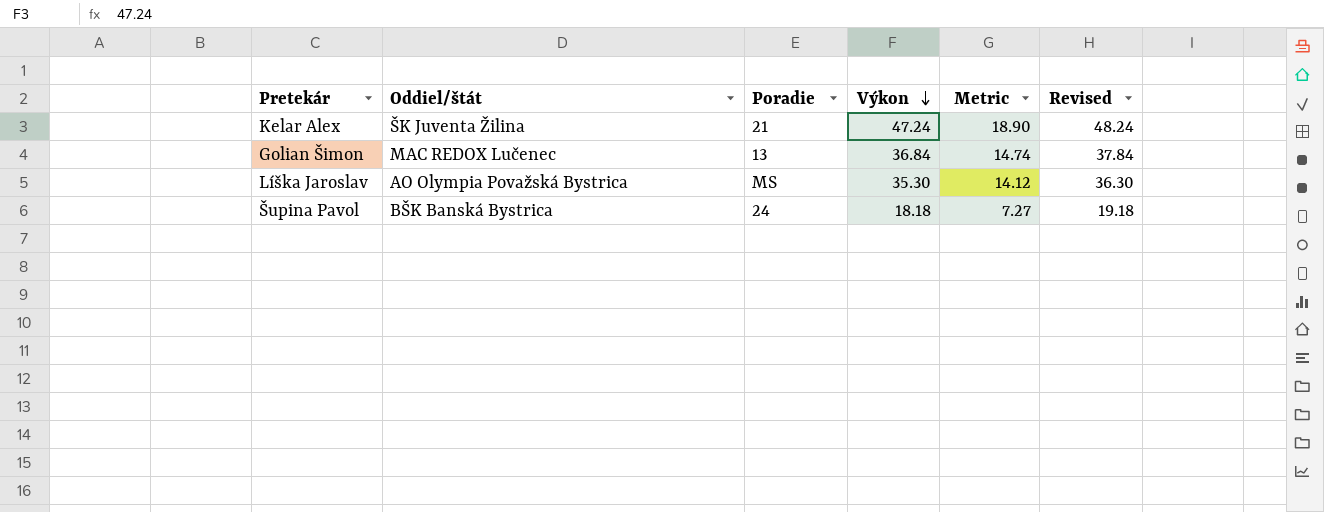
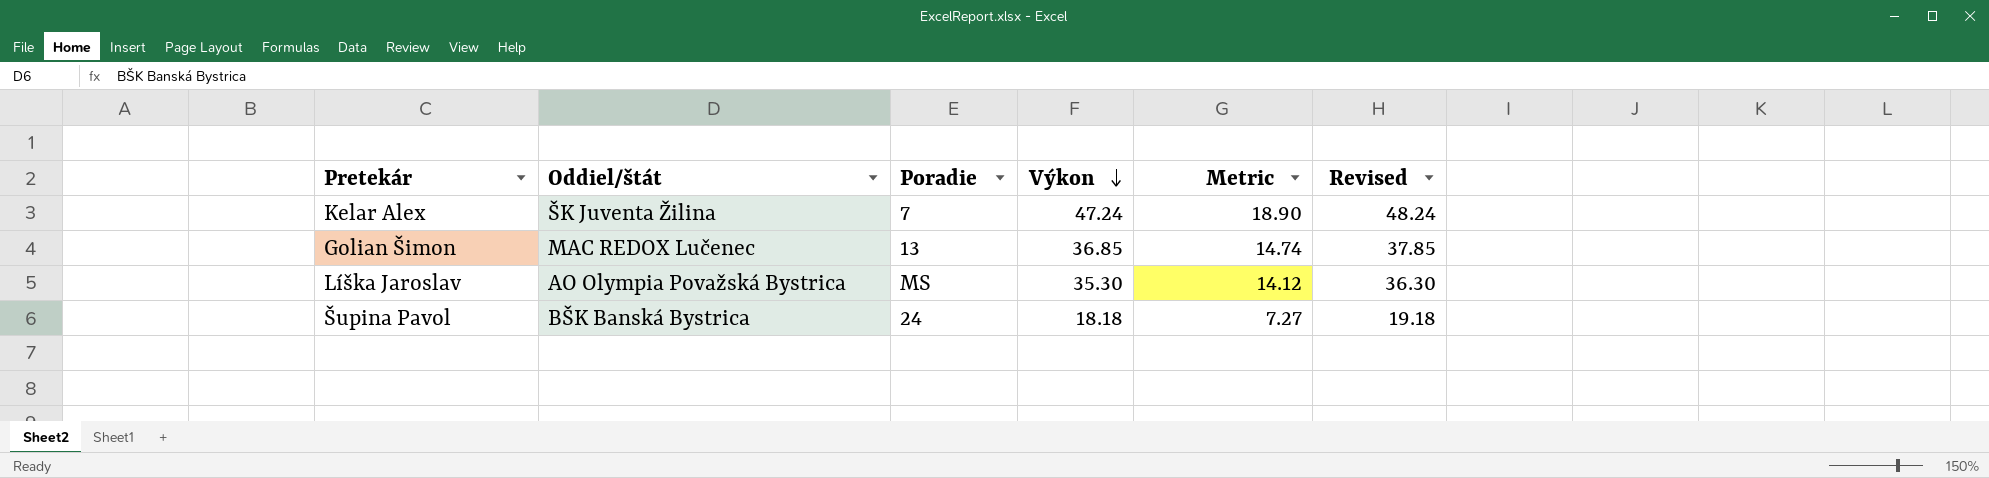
Kelar Alex | Poradie: 21 -> 7
Golian Šimon | Výkon: 36.84 -> 36.85
Golian Šimon | Revised: 37.84 -> 37.85

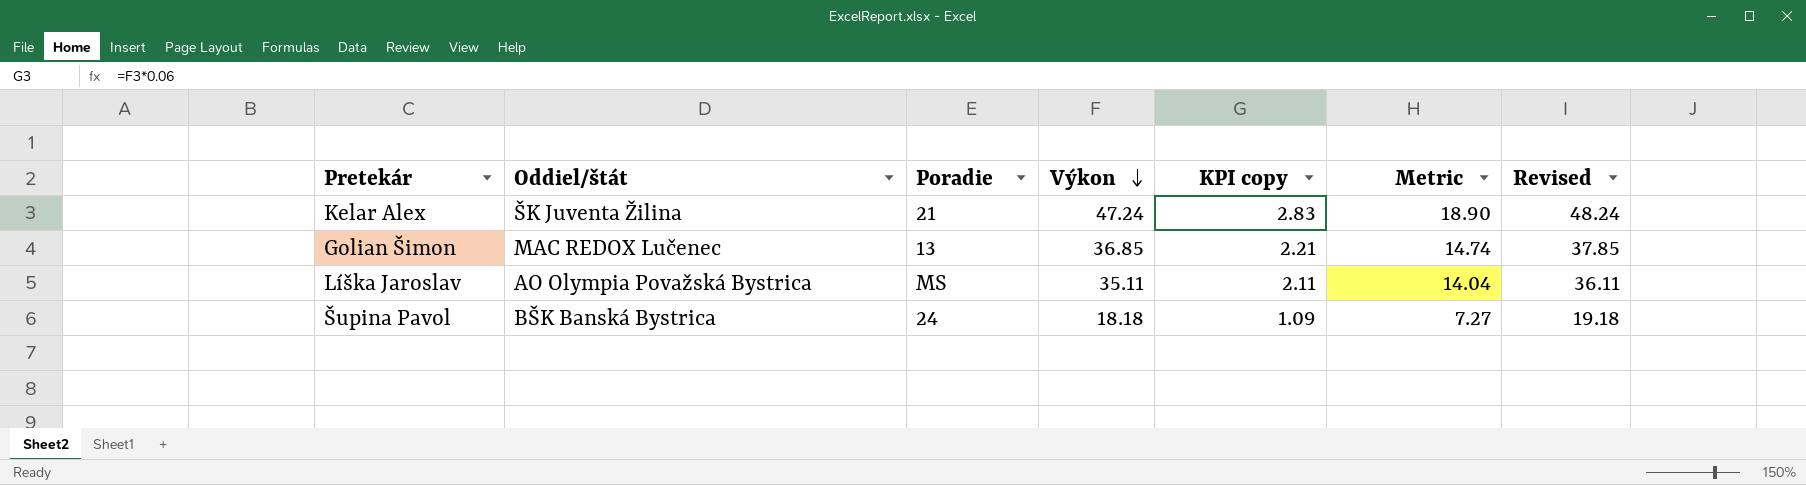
column KPI copy | formula: none -> [Výkon] * 0.06
Kelar Alex | Poradie: 7 -> 21
Líška Jaroslav | Výkon: 35.30 -> 35.11
Líška Jaroslav | Metric: 14.12 -> 14.04
Líška Jaroslav | Revised: 36.30 -> 36.11

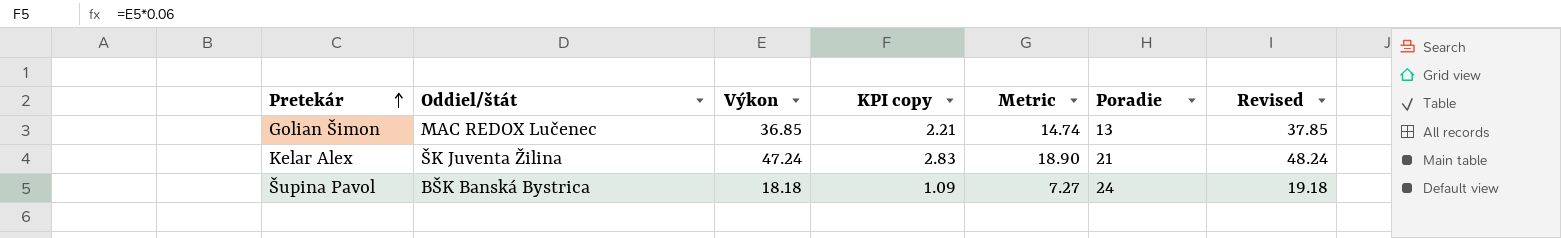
row order: Výkon descending -> Pretekár ascending
column Poradie | position: 3 -> 6
row Líška Jaroslav: AO Olympia Považská Bystrica | MS | 35.11 | 2.11 | 14.04 | 36.11 -> none

